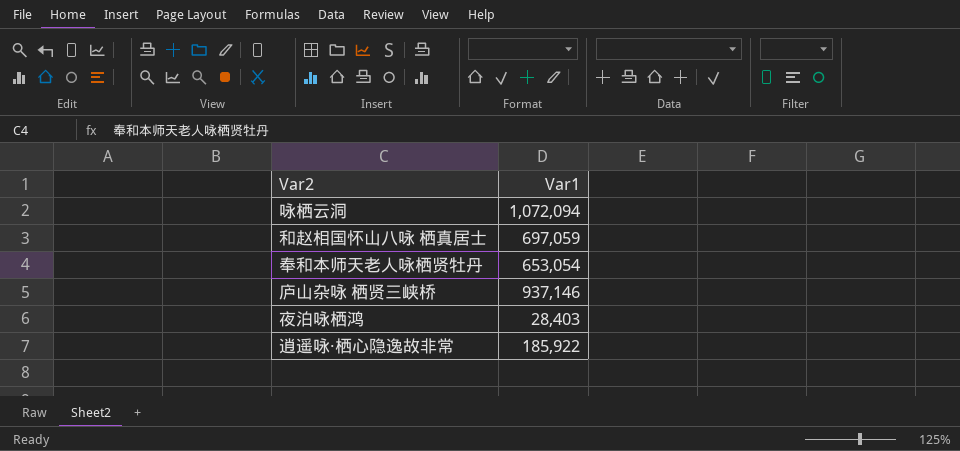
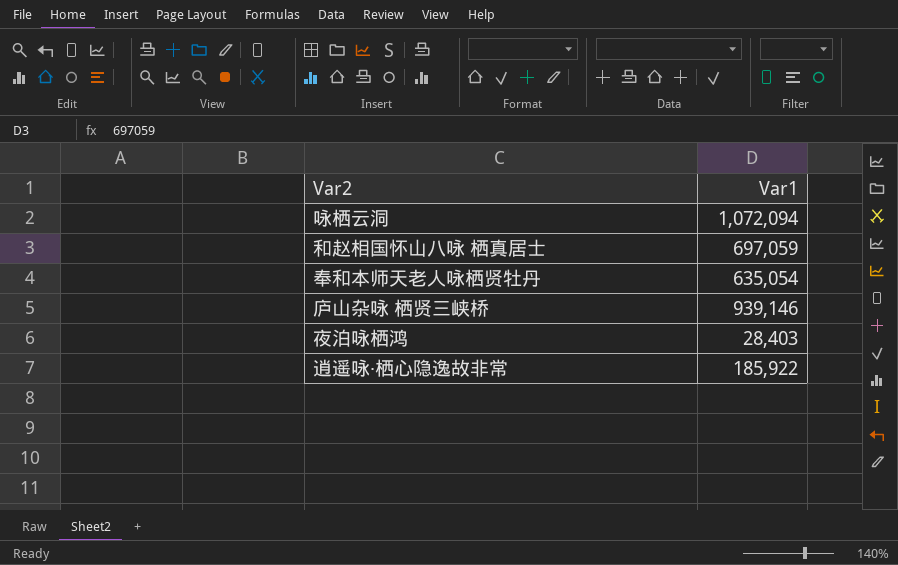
奉和本师天老人咏栖贤牡丹 | Var1: 653,054 -> 635,054
庐山杂咏 栖贤三峡桥 | Var1: 937,146 -> 939,146

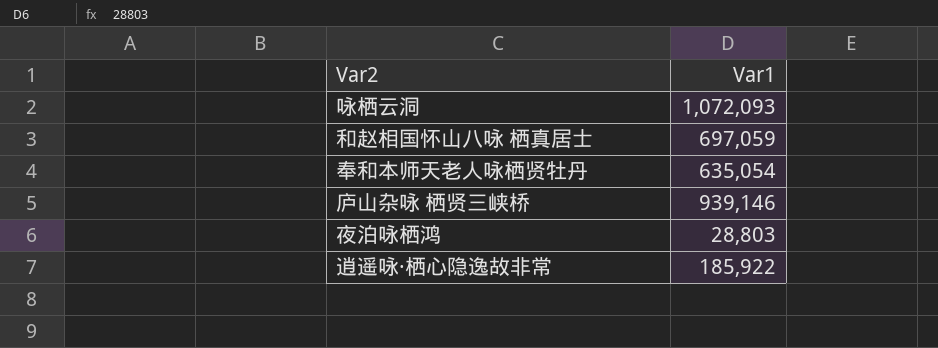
咏栖云洞 | Var1: 1,072,094 -> 1,072,093
夜泊咏栖鸿 | Var1: 28,403 -> 28,803

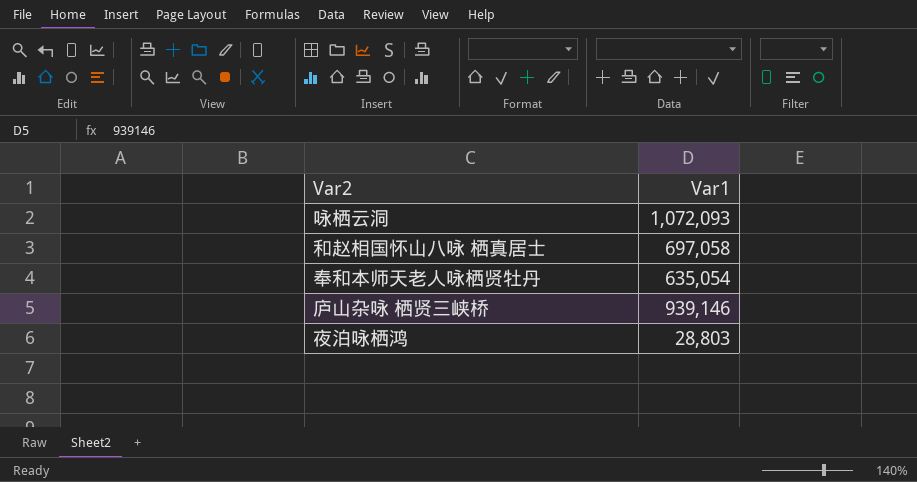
row 逍遥咏·栖心隐逸故非常: 185,922 -> none
和赵相国怀山八咏 栖真居士 | Var1: 697,059 -> 697,058

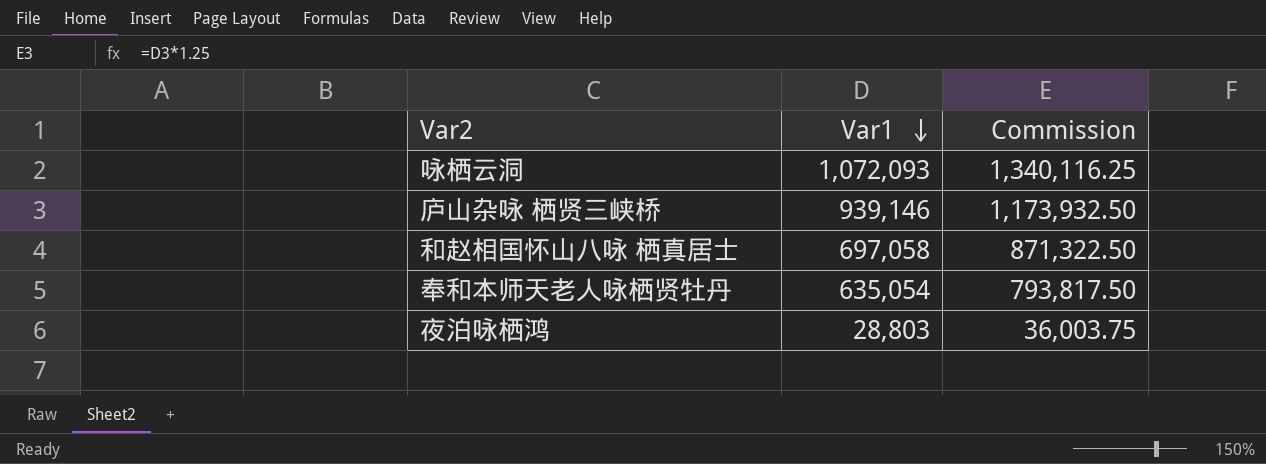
row order: none -> Var1 descending
column Commission | formula: none -> [Var1] * 1.25

